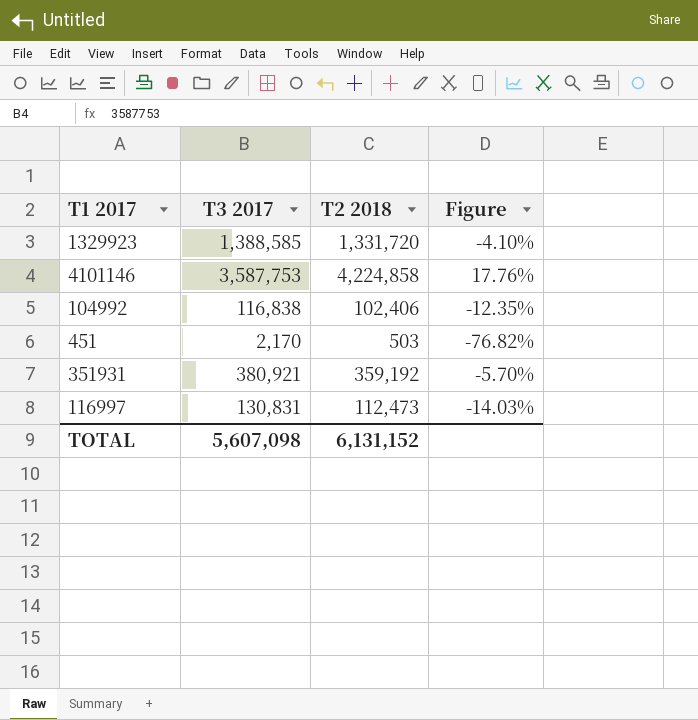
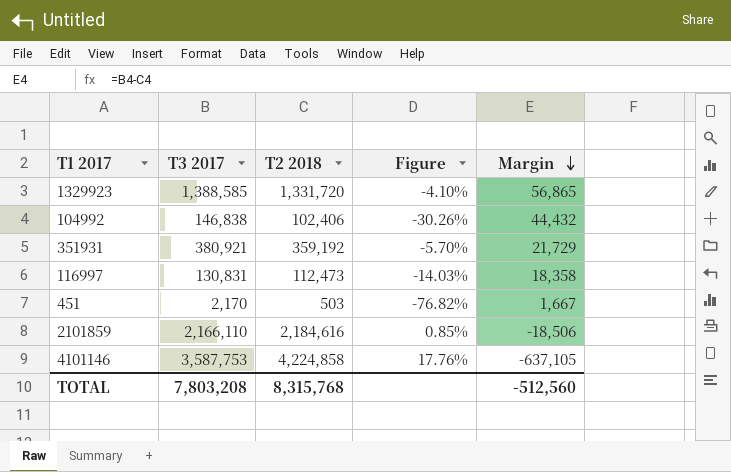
row order: none -> Margin descending
column Margin | formula: none -> [T3 2017] - [T2 2018]
104992 | T3 2017: 116,838 -> 146,838
104992 | Figure: -12.35% -> -30.26%
row 2101859: none -> 2,166,110 | 2,184,616 | 0.85% | -18,506
TOTAL | T3 2017: 5,607,098 -> 7,803,208
TOTAL | T2 2018: 6,131,152 -> 8,315,768

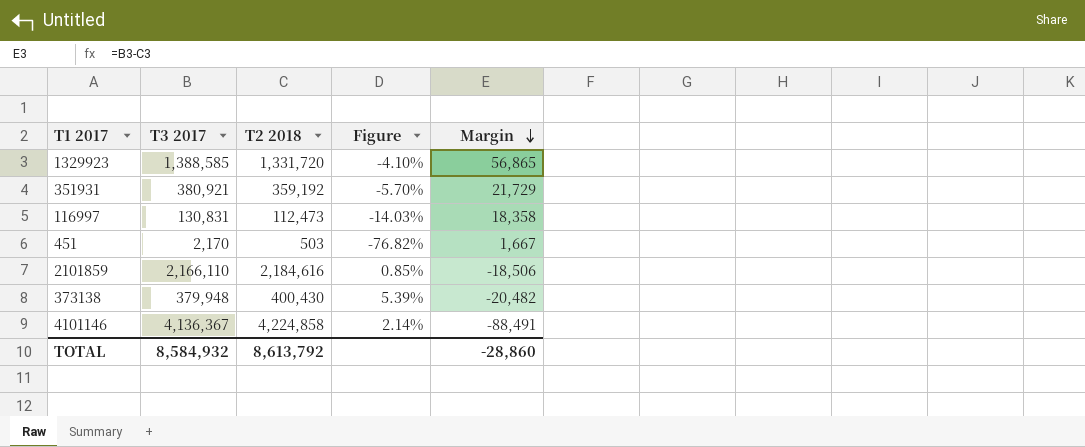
row 104992: 146,838 | 102,406 | -30.26% | 44,432 -> none
row 373138: none -> 379,948 | 400,430 | 5.39% | -20,482
4101146 | T3 2017: 3,587,753 -> 4,136,367
4101146 | Figure: 17.76% -> 2.14%
4101146 | Margin: -637,105 -> -88,491
TOTAL | T3 2017: 7,803,208 -> 8,584,932
TOTAL | T2 2018: 8,315,768 -> 8,613,792
TOTAL | Margin: -512,560 -> -28,860

